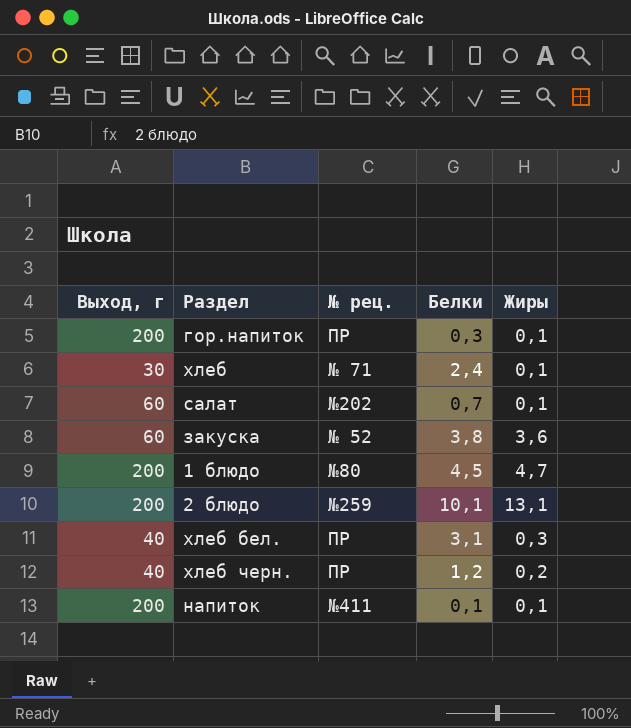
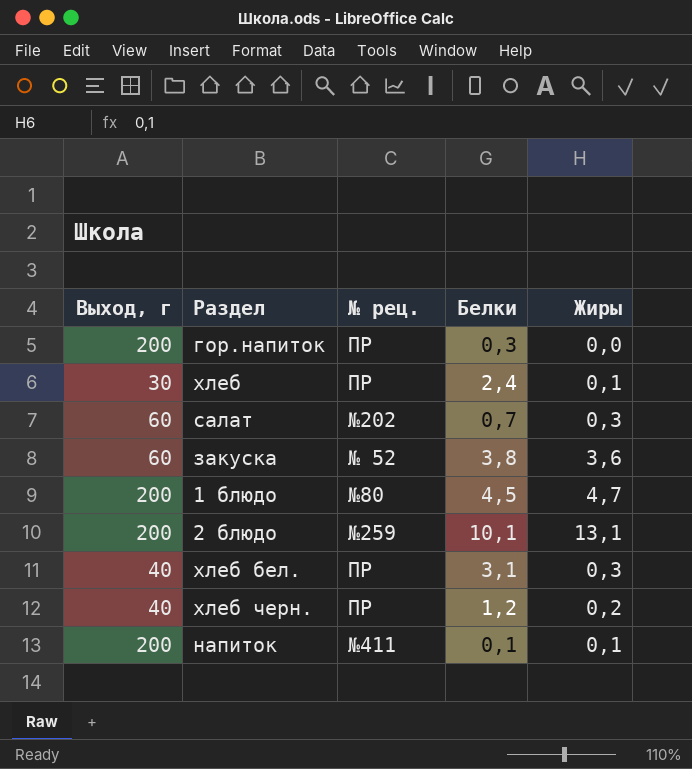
гор.напиток | Жиры: 0,1 -> 0,0
хлеб | № рец.: № 71 -> ПР
салат | Жиры: 0,1 -> 0,3

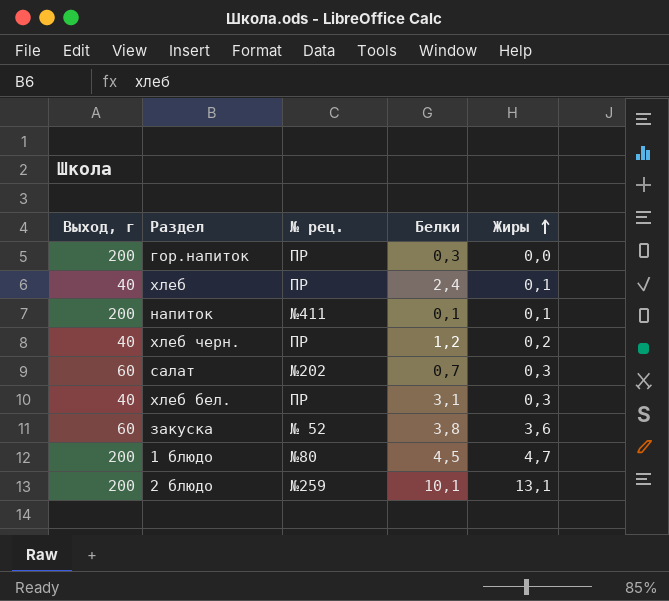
row order: none -> Жиры ascending
хлеб | Выход, г: 30 -> 40

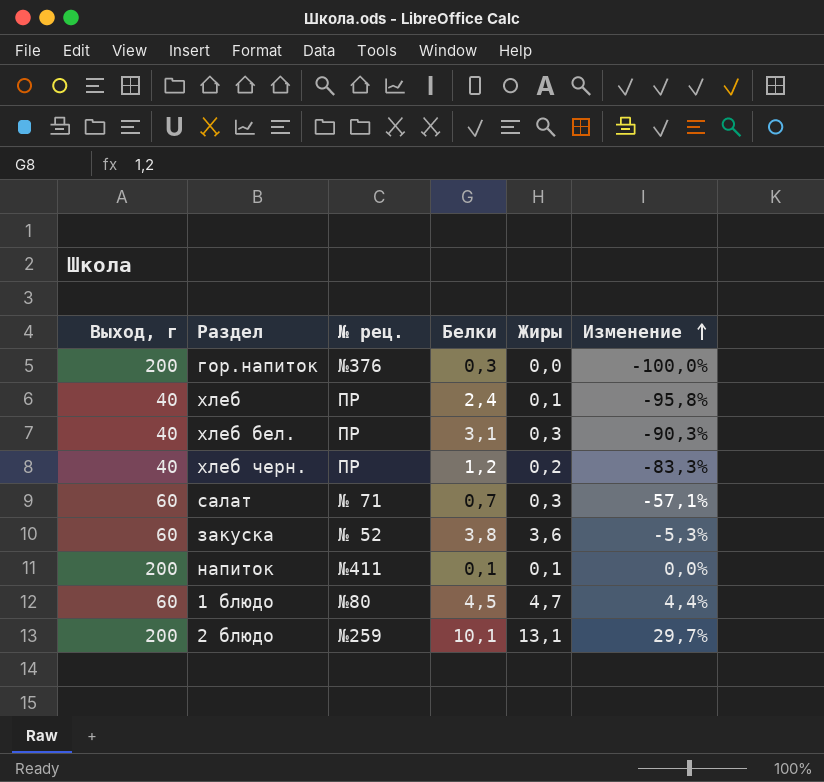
row order: Жиры ascending -> Изменение ascending
column Изменение | formula: none -> ([Жиры] - [Белки]) / [Белки]
гор.напиток | № рец.: ПР -> №376
салат | № рец.: №202 -> № 71
1 блюдо | Выход, г: 200 -> 60

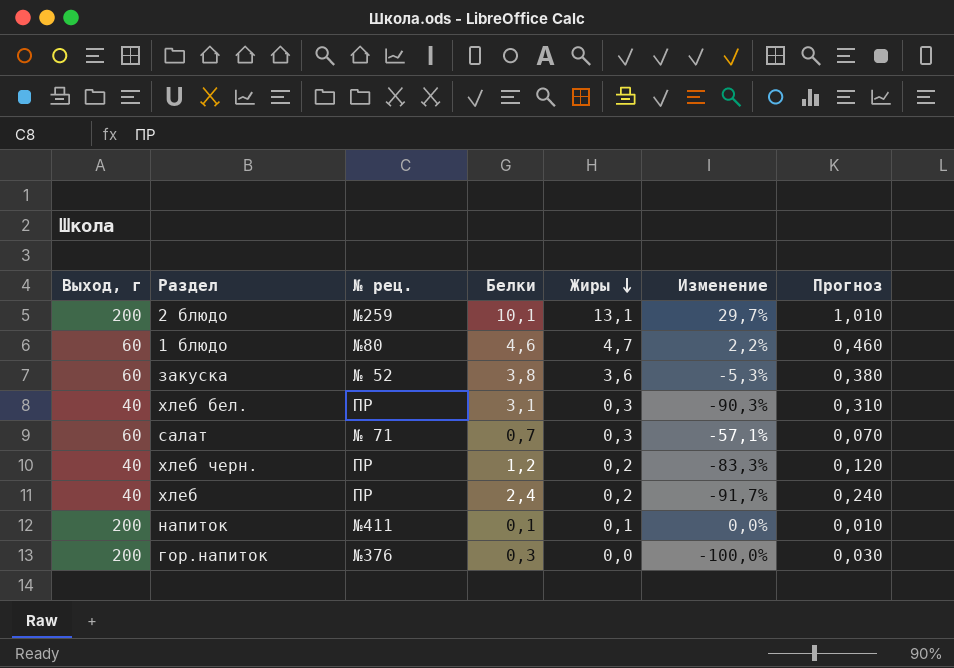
row order: Изменение ascending -> Жиры descending
column Прогноз | formula: none -> [Белки] * 0,1
1 блюдо | Белки: 4,5 -> 4,6
1 блюдо | Изменение: 4,4% -> 2,2%
хлеб | Жиры: 0,1 -> 0,2
хлеб | Изменение: -95,8% -> -91,7%

